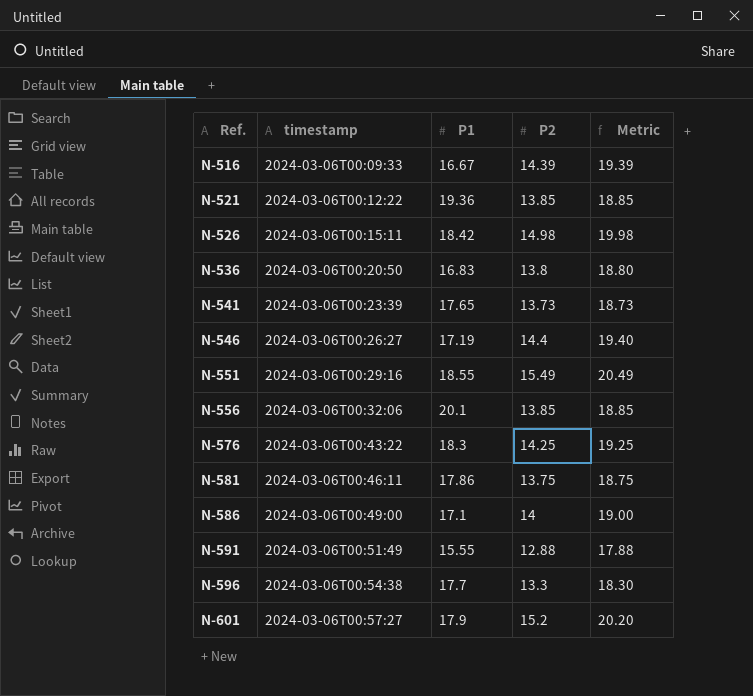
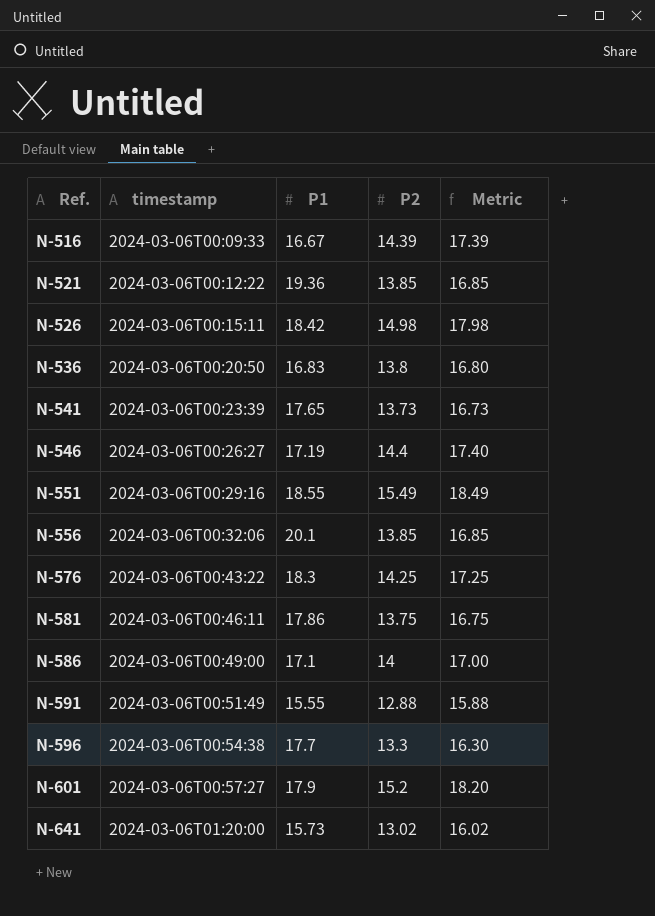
column Metric | formula: [P2] + 5 -> [P2] + 3
row N-641: none -> 2024-03-06T01:20:00 | 15.73 | 13.02 | 16.02

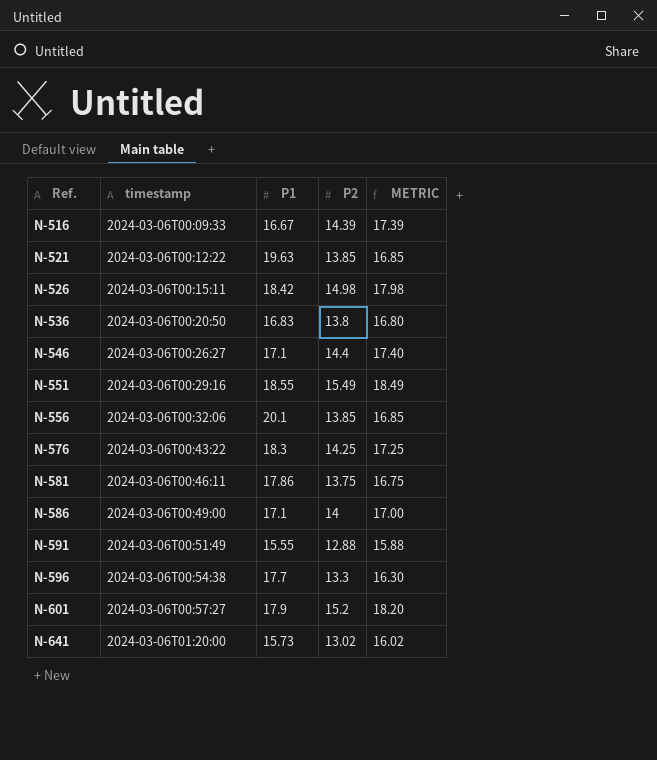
column name: Metric -> METRIC
row N-541: 2024-03-06T00:23:39 | 17.65 | 13.73 | 16.73 -> none
N-521 | P1: 19.36 -> 19.63
N-546 | P1: 17.19 -> 17.1

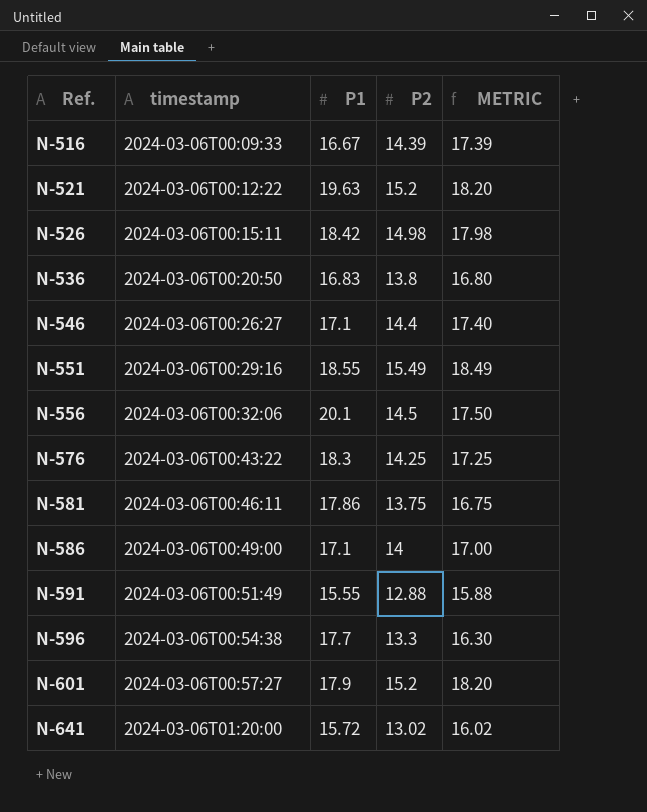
N-521 | P2: 13.85 -> 15.2
N-521 | METRIC: 16.85 -> 18.20
N-556 | P2: 13.85 -> 14.5
N-556 | METRIC: 16.85 -> 17.50
N-641 | P1: 15.73 -> 15.72

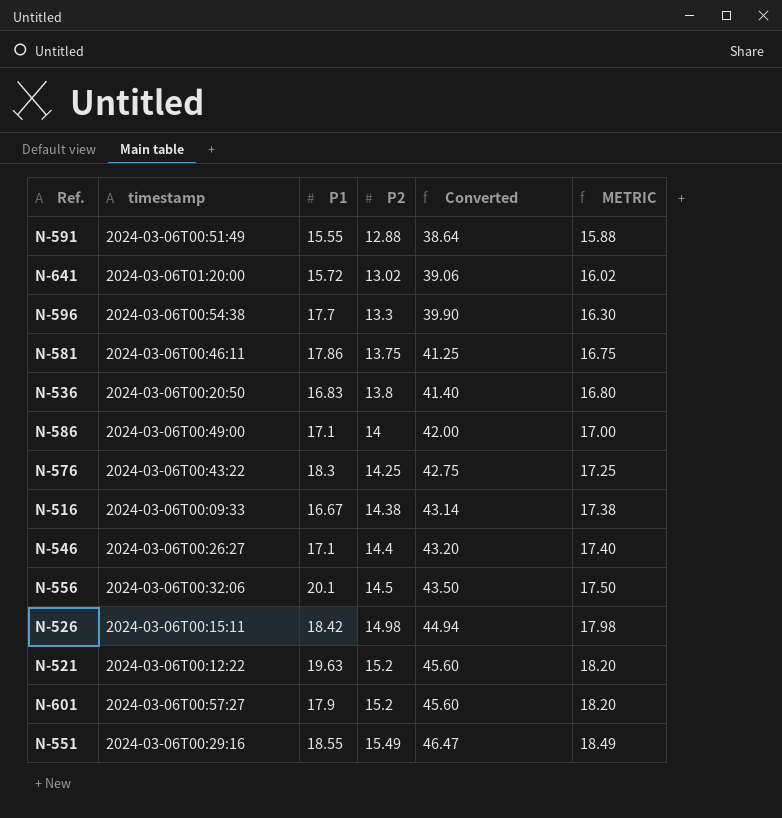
row order: Ref. ascending -> P2 ascending
column Converted | formula: none -> [P2] * 3
N-516 | P2: 14.39 -> 14.38
N-516 | METRIC: 17.39 -> 17.38

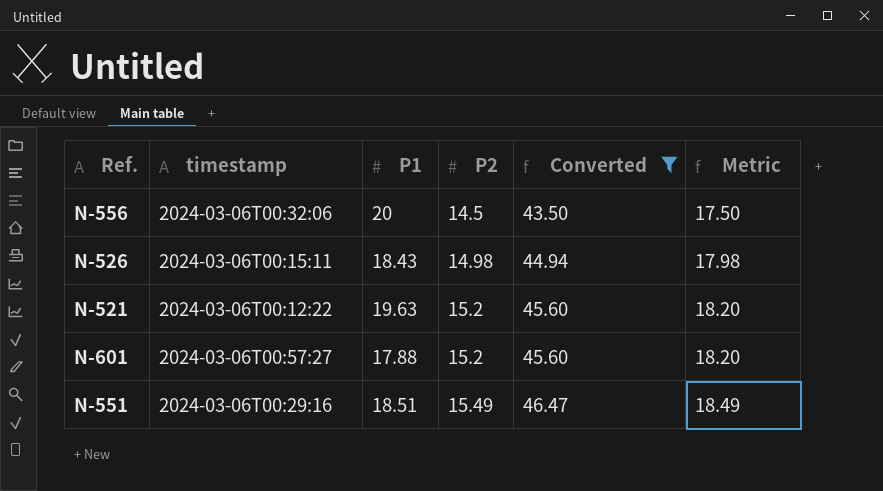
filter: none -> Converted >= 43.50
column name: METRIC -> Metric
N-556 | P1: 20.1 -> 20
N-526 | P1: 18.42 -> 18.43
N-601 | P1: 17.9 -> 17.88
N-551 | P1: 18.55 -> 18.51

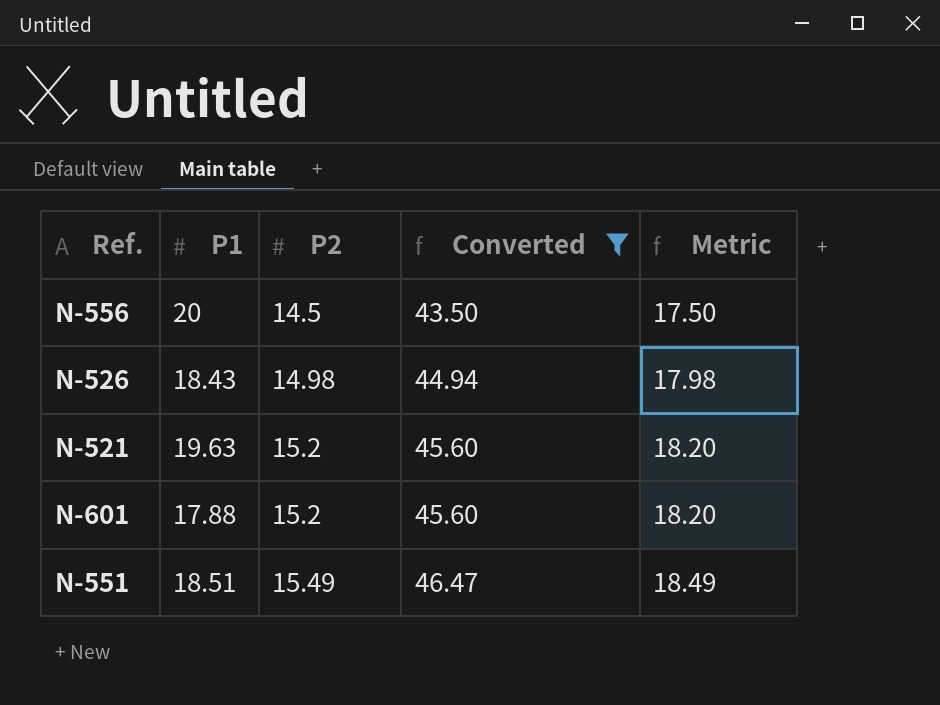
column timestamp | position: 2 -> none

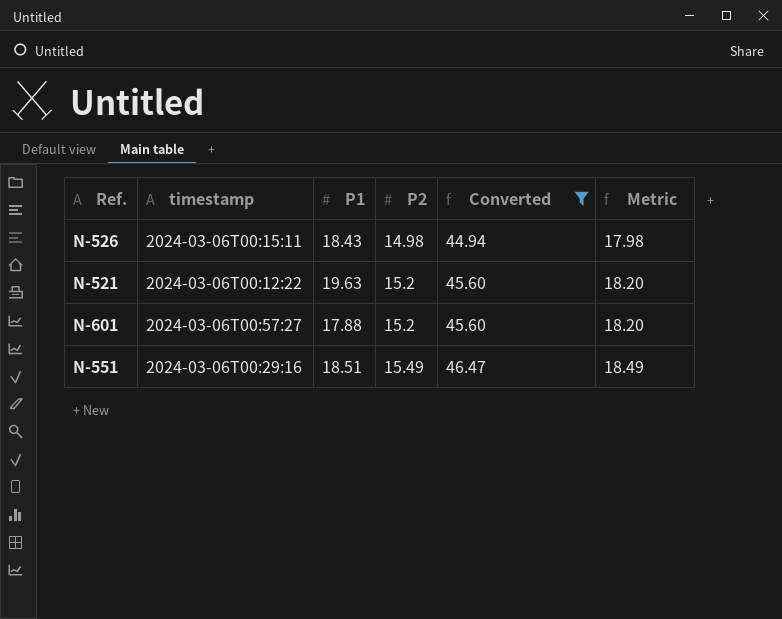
column timestamp | position: none -> 2
row N-556: 20 | 14.5 | 43.50 | 17.50 -> none

